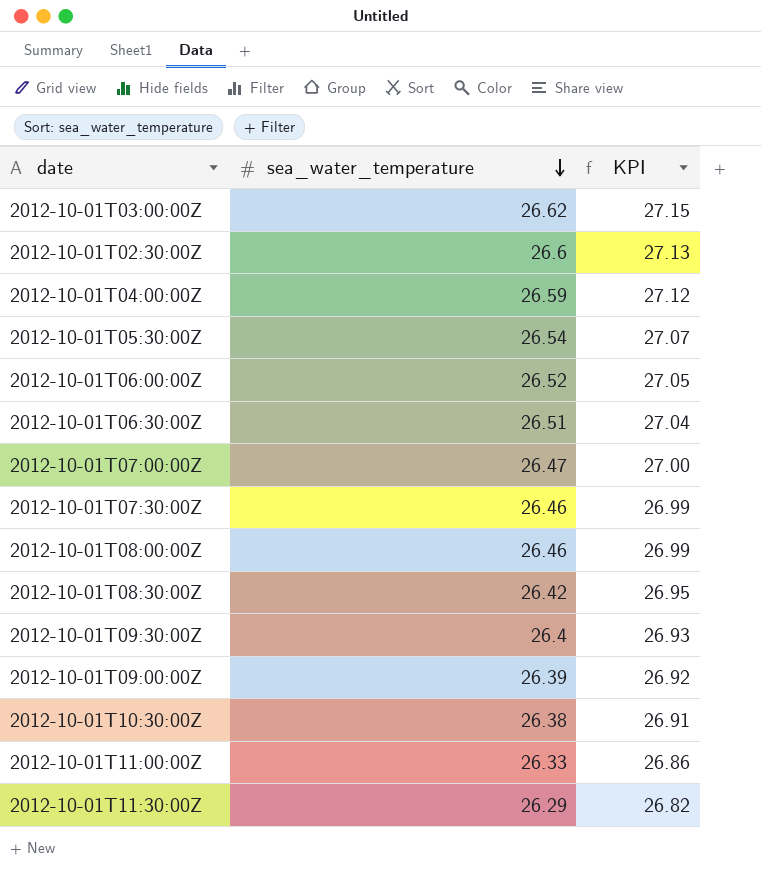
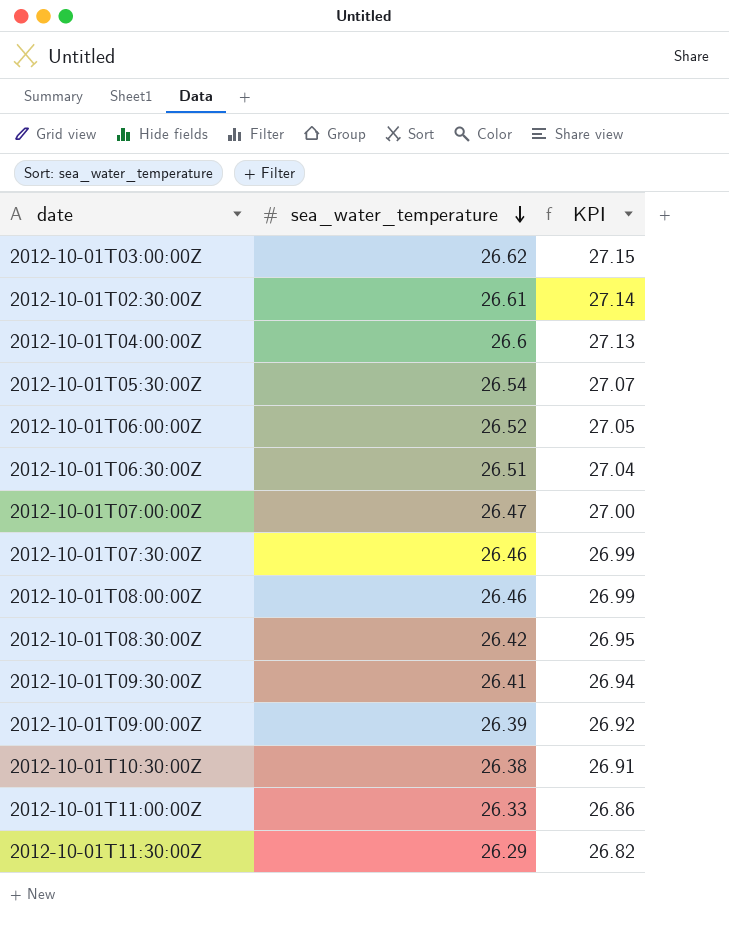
2012-10-01T02:30:00Z | sea_water_temperature: 26.6 -> 26.61
2012-10-01T02:30:00Z | KPI: 27.13 -> 27.14
2012-10-01T04:00:00Z | sea_water_temperature: 26.59 -> 26.6
2012-10-01T04:00:00Z | KPI: 27.12 -> 27.13
2012-10-01T09:30:00Z | sea_water_temperature: 26.4 -> 26.41
2012-10-01T09:30:00Z | KPI: 26.93 -> 26.94

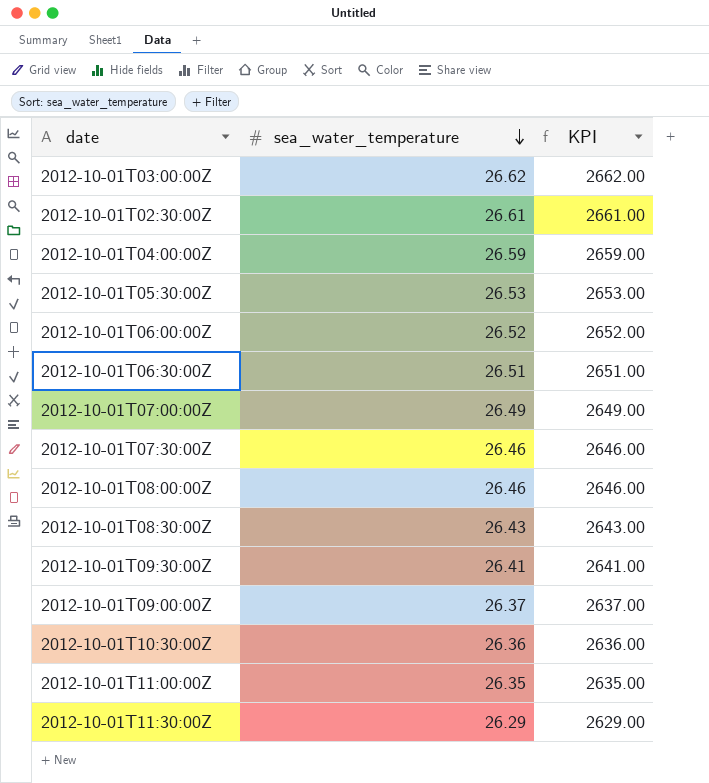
column KPI | formula: [sea_water_temperature] * 1.02 -> [sea_water_temperature] * 100
2012-10-01T04:00:00Z | sea_water_temperature: 26.6 -> 26.59
2012-10-01T05:30:00Z | sea_water_temperature: 26.54 -> 26.53
2012-10-01T07:00:00Z | sea_water_temperature: 26.47 -> 26.49
2012-10-01T08:30:00Z | sea_water_temperature: 26.42 -> 26.43
2012-10-01T09:00:00Z | sea_water_temperature: 26.39 -> 26.37
2012-10-01T10:30:00Z | sea_water_temperature: 26.38 -> 26.36
2012-10-01T11:00:00Z | sea_water_temperature: 26.33 -> 26.35

